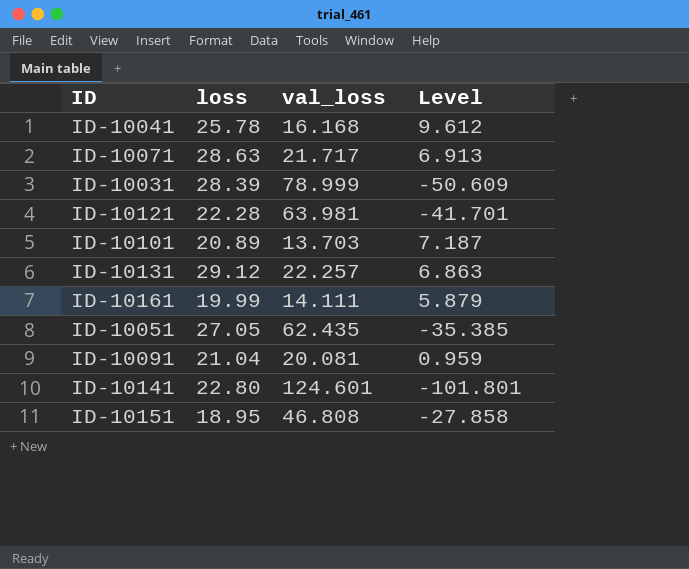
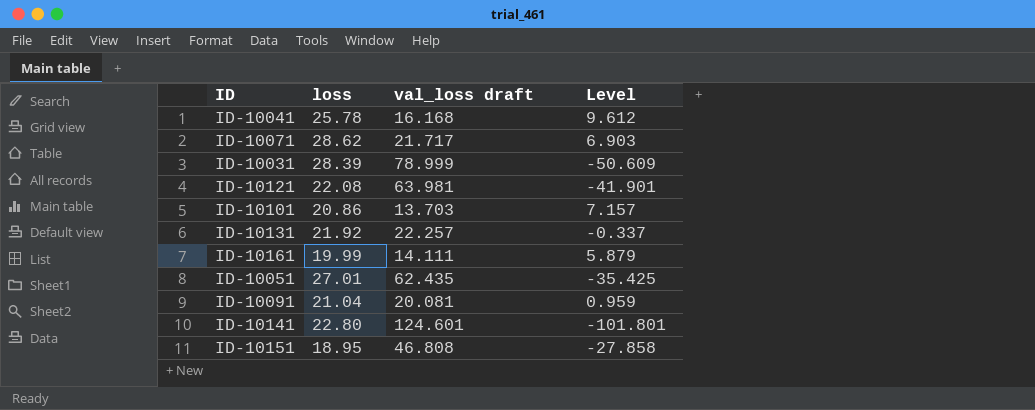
column name: val_loss -> val_loss draft
ID-10071 | loss: 28.63 -> 28.62
ID-10071 | Level: 6.913 -> 6.903
ID-10121 | loss: 22.28 -> 22.08
ID-10121 | Level: -41.701 -> -41.901
ID-10101 | loss: 20.89 -> 20.86
ID-10101 | Level: 7.187 -> 7.157
ID-10131 | loss: 29.12 -> 21.92
ID-10131 | Level: 6.863 -> -0.337
ID-10051 | loss: 27.05 -> 27.01
ID-10051 | Level: -35.385 -> -35.425

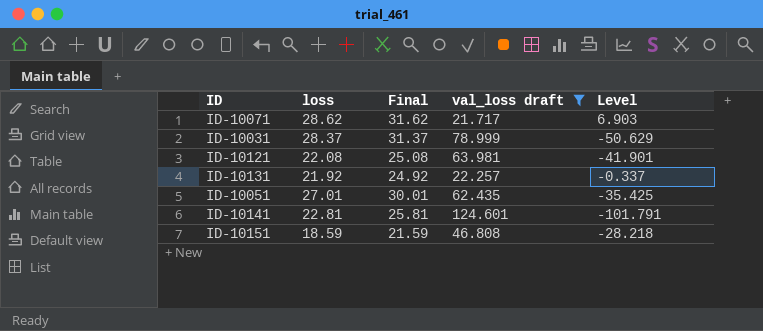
filter: none -> val_loss draft >= 21.717
column Final | formula: none -> [loss] + 3
ID-10031 | loss: 28.39 -> 28.37
ID-10031 | Level: -50.609 -> -50.629
ID-10141 | loss: 22.80 -> 22.81
ID-10141 | Level: -101.801 -> -101.791
ID-10151 | loss: 18.95 -> 18.59
ID-10151 | Level: -27.858 -> -28.218

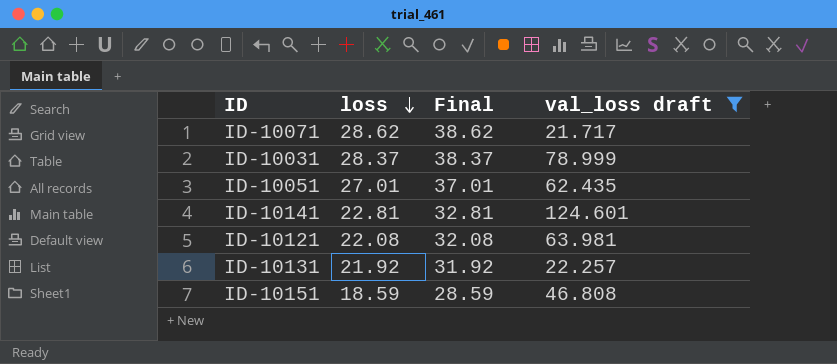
row order: none -> loss descending
column Level | formula: [loss] - [val_loss draft] -> none
column Final | formula: [loss] + 3 -> [loss] + 10

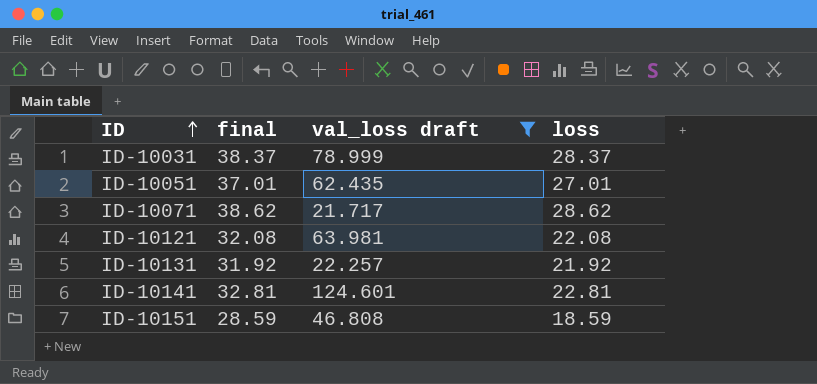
row order: loss descending -> ID ascending
column name: Final -> final
column loss | position: 2 -> 4

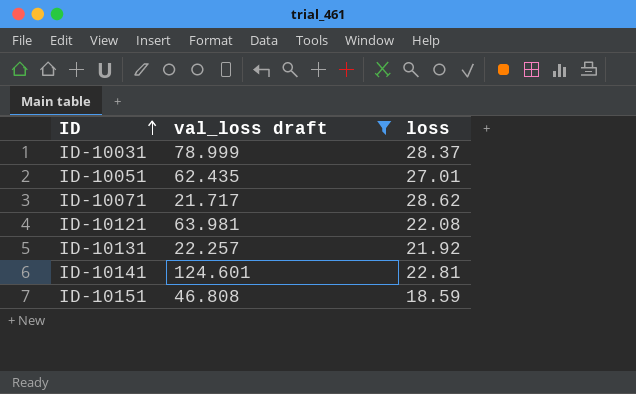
column final | formula: [loss] + 10 -> none

